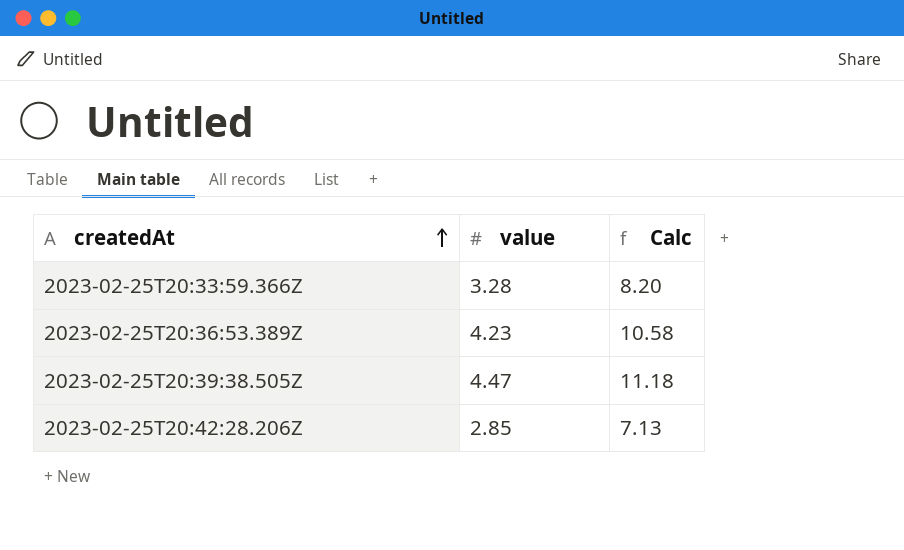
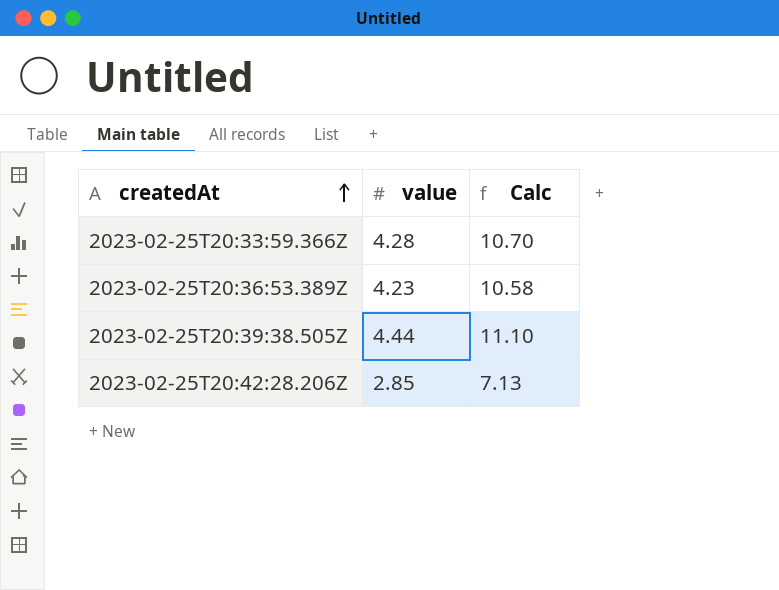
2023-02-25T20:33:59.366Z | value: 3.28 -> 4.28
2023-02-25T20:33:59.366Z | Calc: 8.20 -> 10.70
2023-02-25T20:39:38.505Z | value: 4.47 -> 4.44
2023-02-25T20:39:38.505Z | Calc: 11.18 -> 11.10

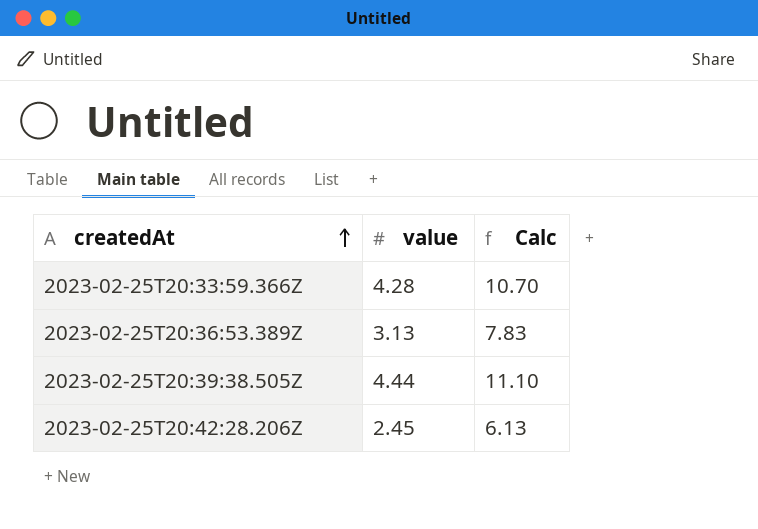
2023-02-25T20:36:53.389Z | value: 4.23 -> 3.13
2023-02-25T20:36:53.389Z | Calc: 10.58 -> 7.83
2023-02-25T20:42:28.206Z | value: 2.85 -> 2.45
2023-02-25T20:42:28.206Z | Calc: 7.13 -> 6.13

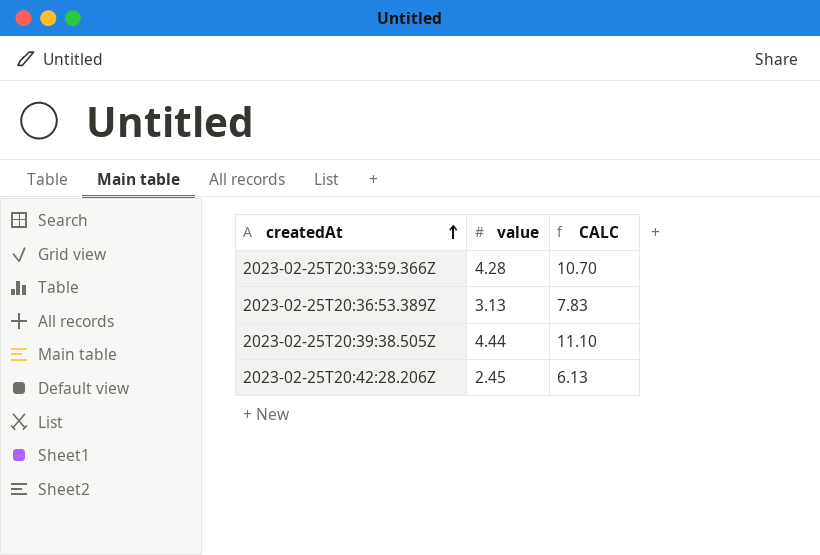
column name: Calc -> CALC

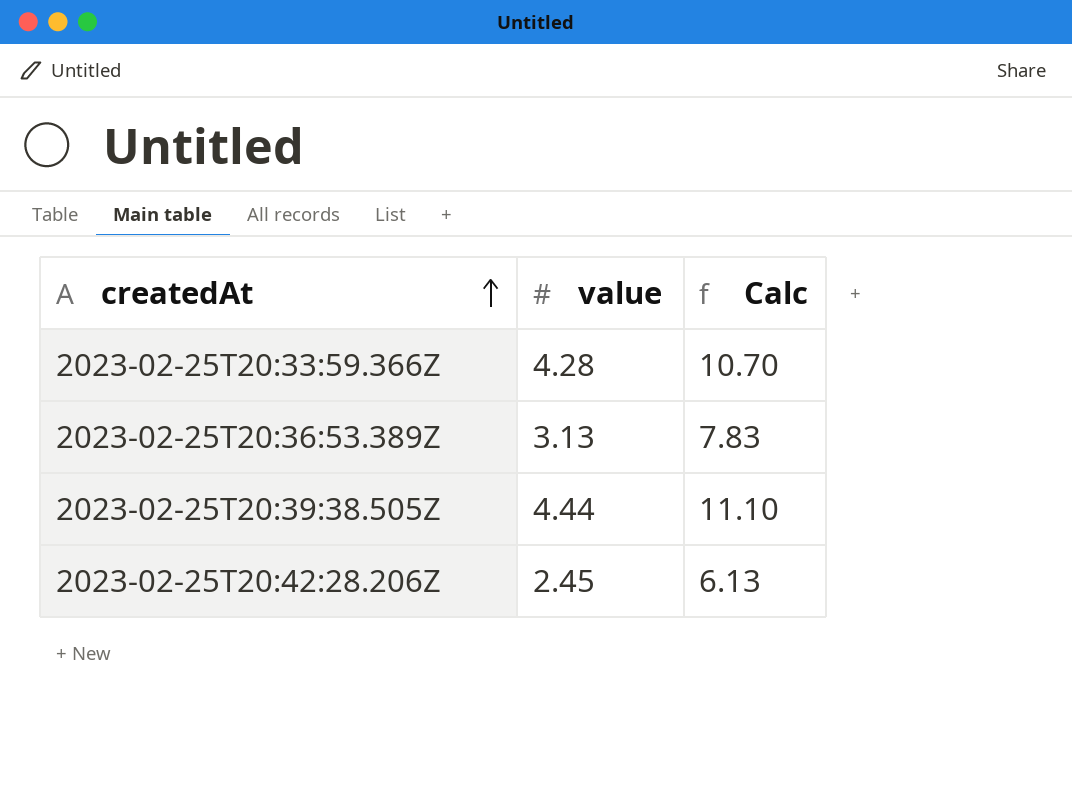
column name: CALC -> Calc

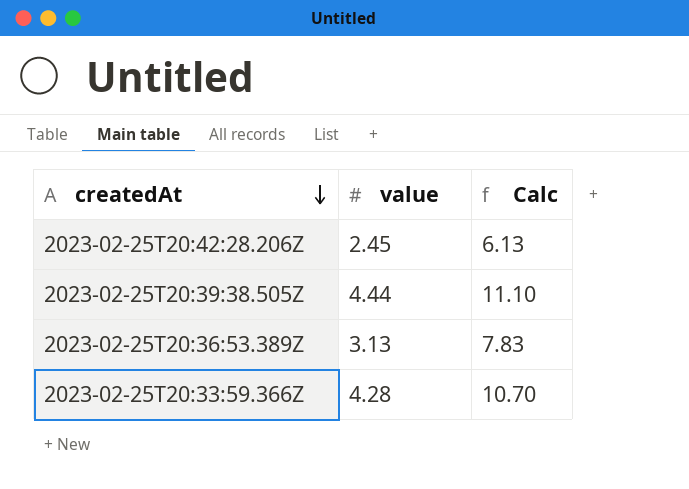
row order: createdAt ascending -> createdAt descending

